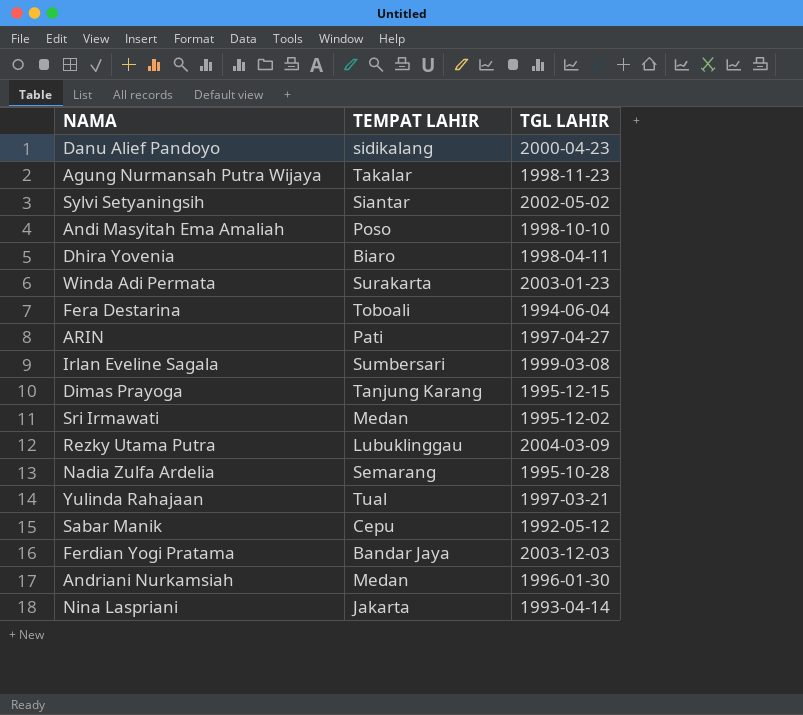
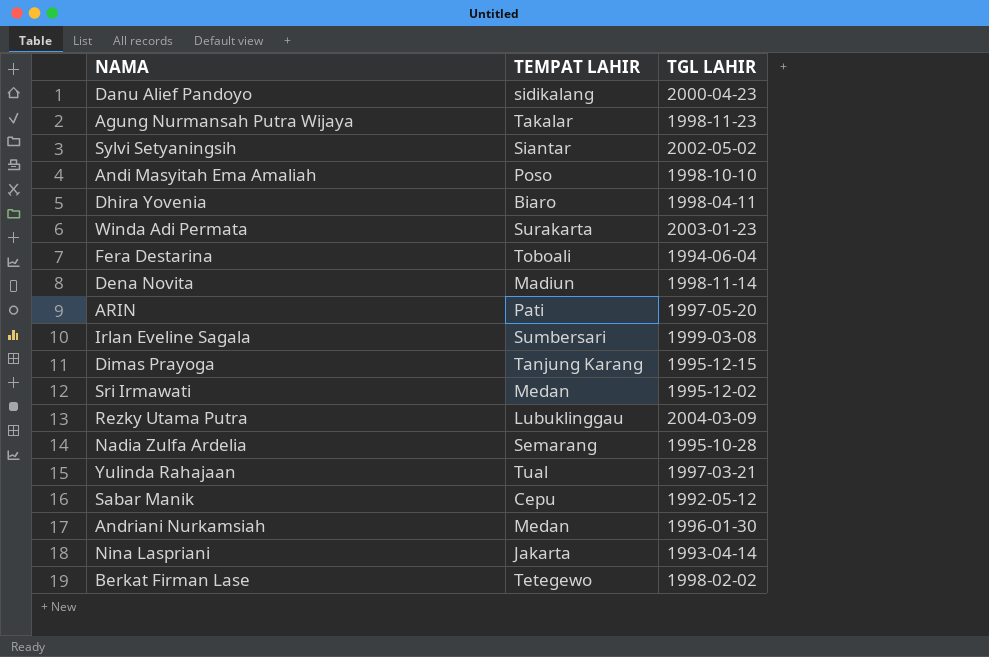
row Ferdian Yogi Pratama: Bandar Jaya | 2003-12-03 -> none
row Dena Novita: none -> Madiun | 1998-11-14
ARIN | TGL LAHIR: 1997-04-27 -> 1997-05-20
row Berkat Firman Lase: none -> Tetegewo | 1998-02-02

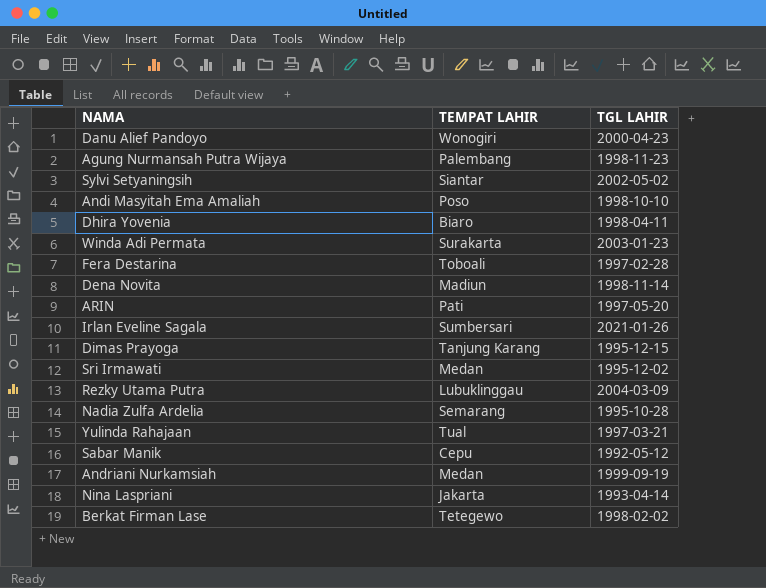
Danu Alief Pandoyo | TEMPAT LAHIR: sidikalang -> Wonogiri
Agung Nurmansah Putra Wijaya | TEMPAT LAHIR: Takalar -> Palembang
Fera Destarina | TGL LAHIR: 1994-06-04 -> 1997-02-28
Irlan Eveline Sagala | TGL LAHIR: 1999-03-08 -> 2021-01-26
Andriani Nurkamsiah | TGL LAHIR: 1996-01-30 -> 1999-09-19

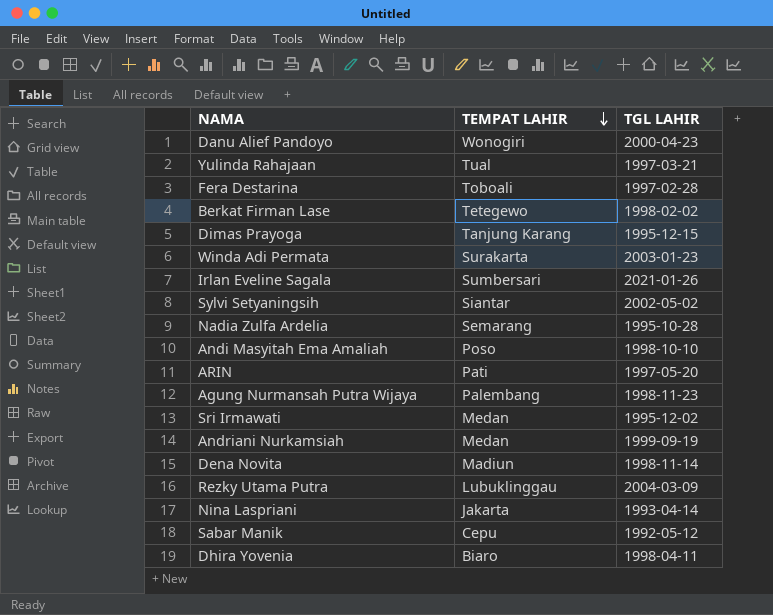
row order: none -> TEMPAT LAHIR descending

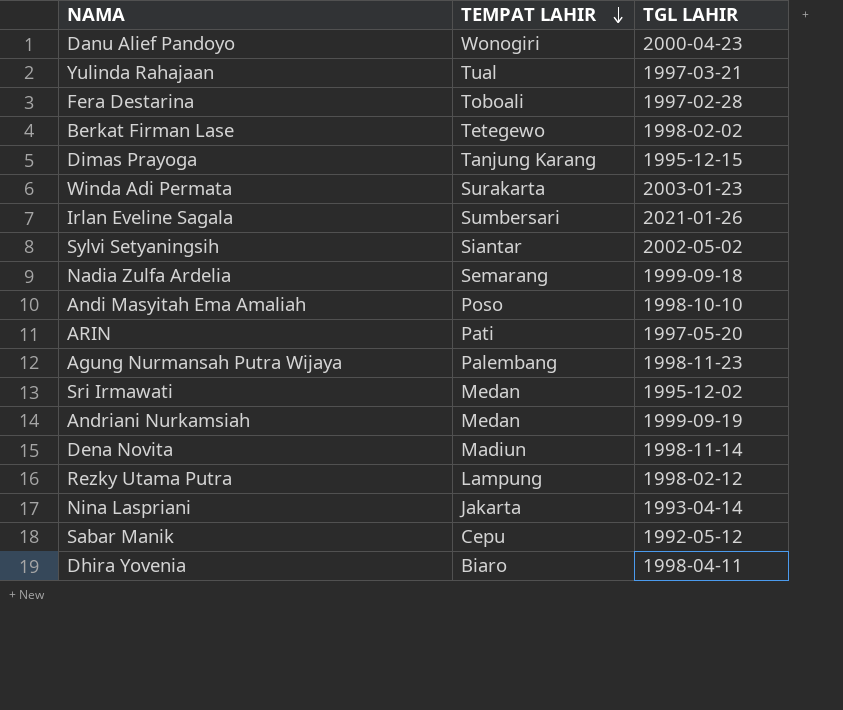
Nadia Zulfa Ardelia | TGL LAHIR: 1995-10-28 -> 1999-09-18
Rezky Utama Putra | TEMPAT LAHIR: Lubuklinggau -> Lampung
Rezky Utama Putra | TGL LAHIR: 2004-03-09 -> 1998-02-12

